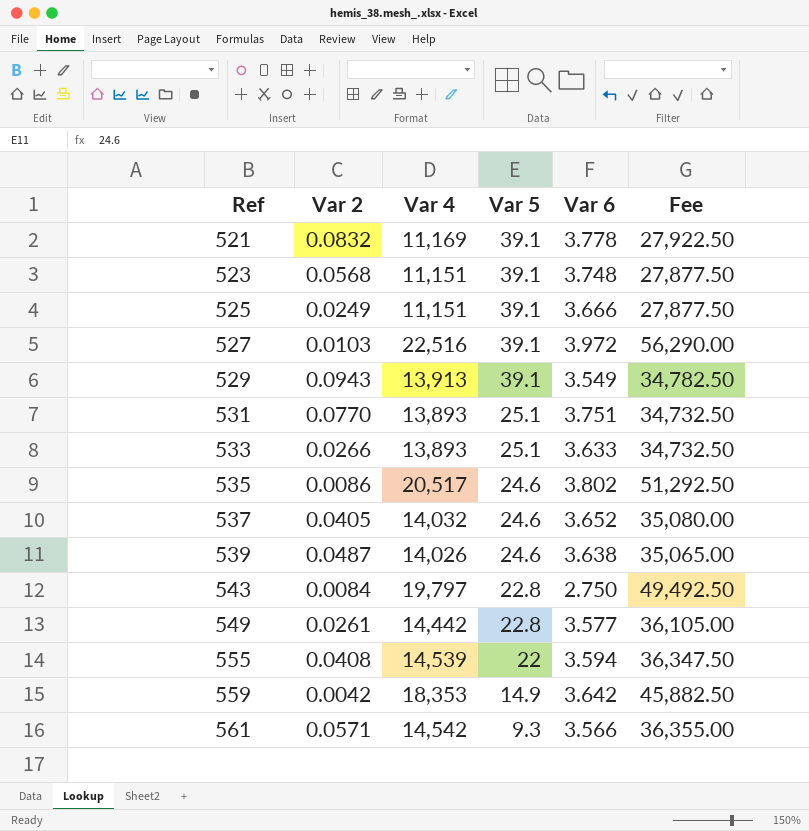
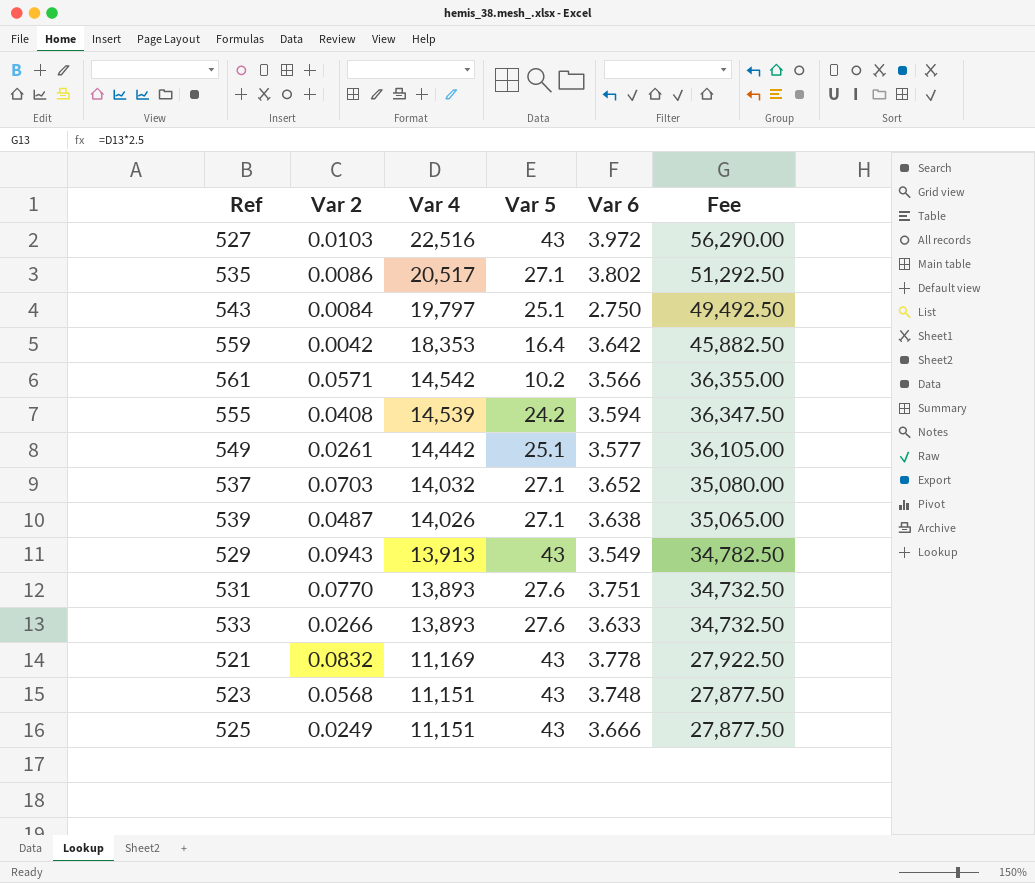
row order: Ref ascending -> Var 4 descending
527 | Var 5: 39.1 -> 43
535 | Var 5: 24.6 -> 27.1
543 | Var 5: 22.8 -> 25.1
559 | Var 5: 14.9 -> 16.4
561 | Var 5: 9.3 -> 10.2
555 | Var 5: 22 -> 24.2
549 | Var 5: 22.8 -> 25.1
537 | Var 2: 0.0405 -> 0.0703
537 | Var 5: 24.6 -> 27.1
539 | Var 5: 24.6 -> 27.1
529 | Var 5: 39.1 -> 43
531 | Var 5: 25.1 -> 27.6
533 | Var 5: 25.1 -> 27.6
521 | Var 5: 39.1 -> 43
523 | Var 5: 39.1 -> 43
525 | Var 5: 39.1 -> 43

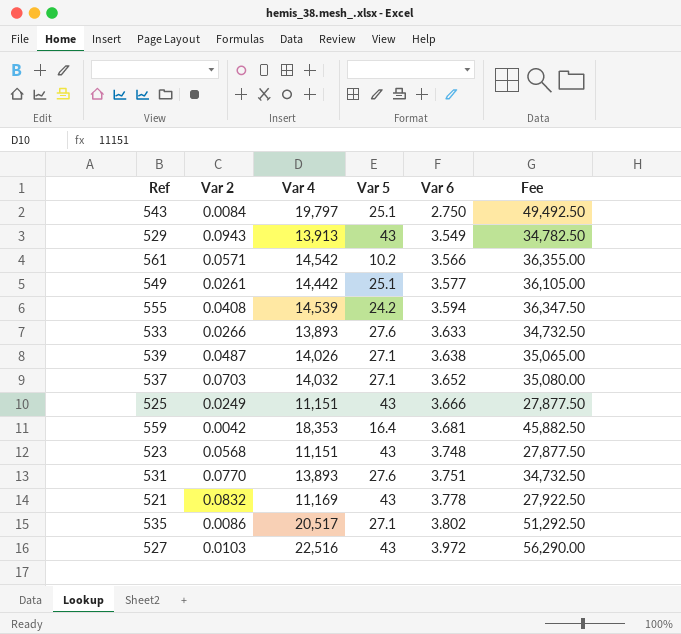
row order: Var 4 descending -> Var 6 ascending
559 | Var 6: 3.642 -> 3.681

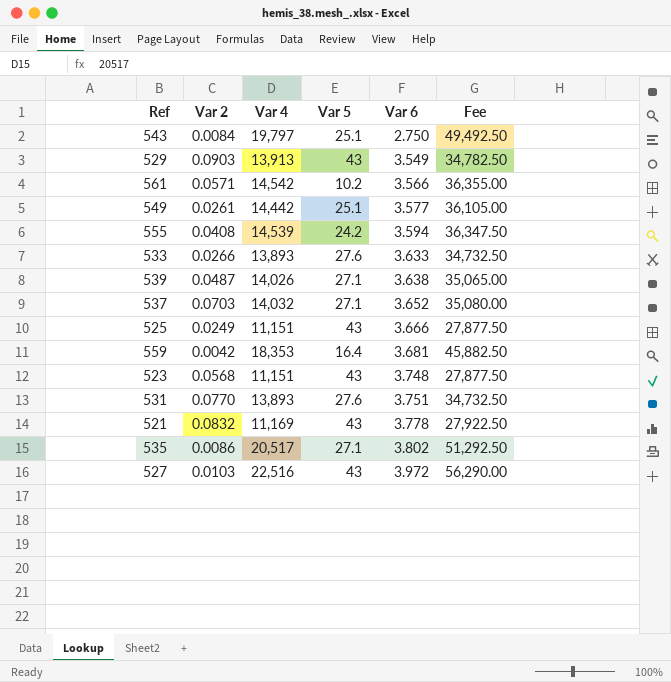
529 | Var 2: 0.0943 -> 0.0903

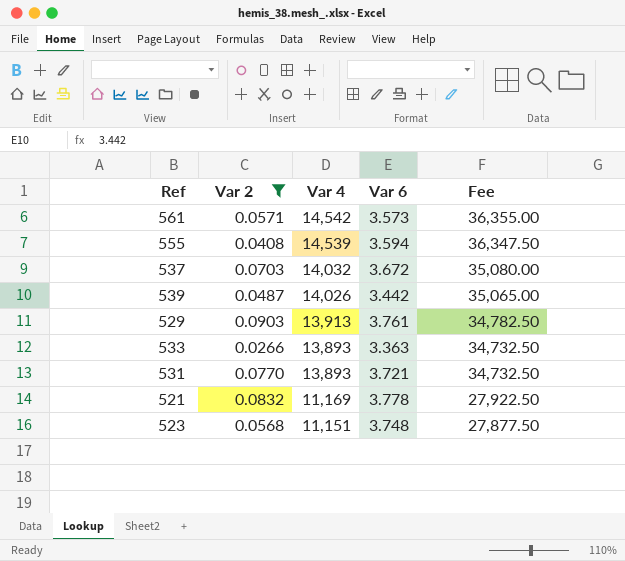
filter: none -> Var 2 >= 0.0266
row order: Var 6 ascending -> Var 4 descending
column Var 5 | position: 4 -> none
561 | Var 6: 3.566 -> 3.573
537 | Var 6: 3.652 -> 3.672
539 | Var 6: 3.638 -> 3.442
529 | Var 6: 3.549 -> 3.761
533 | Var 6: 3.633 -> 3.363
531 | Var 6: 3.751 -> 3.721

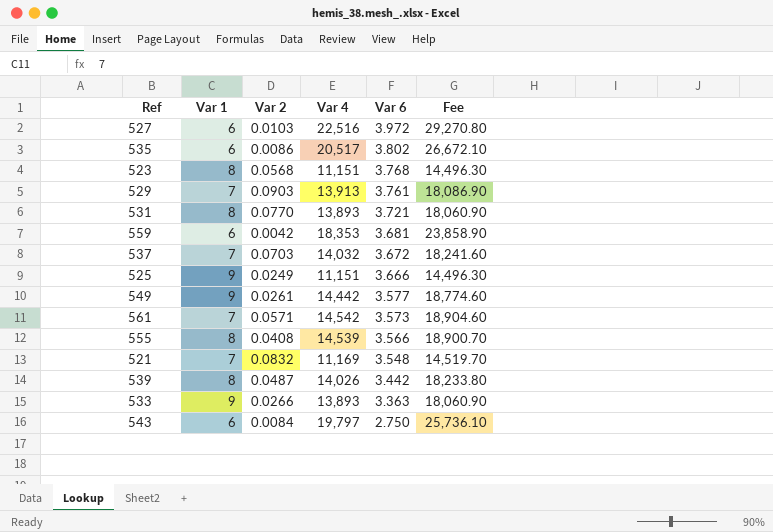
filter: Var 2 >= 0.0266 -> none
row order: Var 4 descending -> Var 6 descending
column Var 1 | position: none -> 2
column Fee | formula: [Var 4] * 2.5 -> [Var 4] * 1.3
523 | Var 6: 3.748 -> 3.768
555 | Var 6: 3.594 -> 3.566
521 | Var 6: 3.778 -> 3.548

